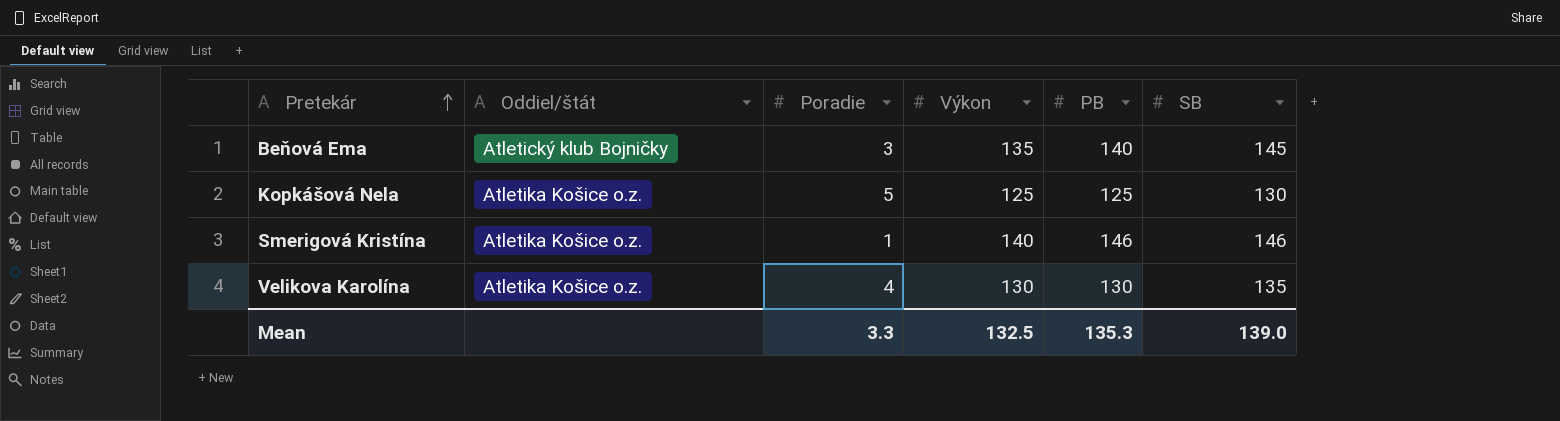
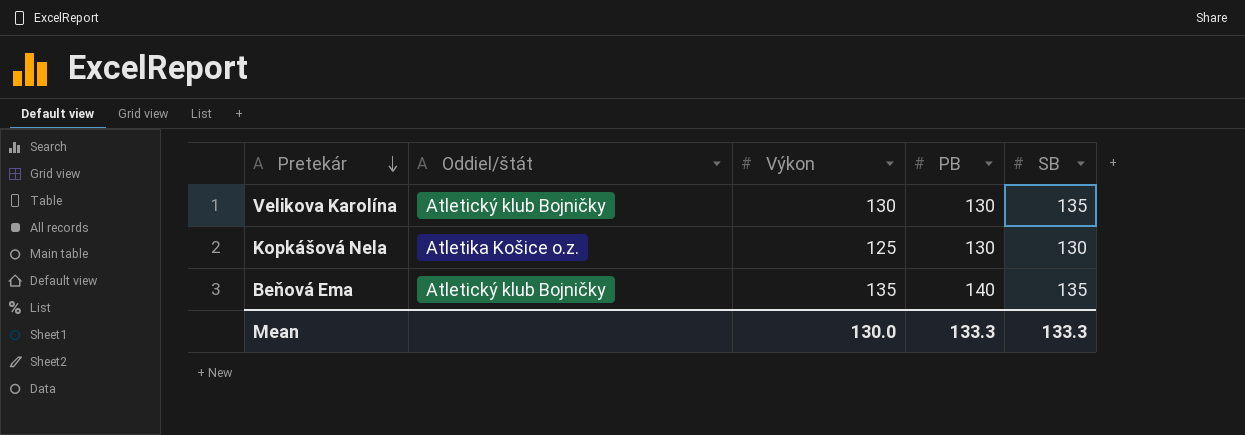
row order: Pretekár ascending -> Pretekár descending
column Poradie | position: 3 -> none
row Smerigová Kristína: Atletika Košice o.z. | 1 | 140 | 146 | 146 -> none
Velikova Karolína | Oddiel/štát: Atletika Košice o.z. -> Atletický klub Bojničky
Kopkášová Nela | PB: 125 -> 130
Beňová Ema | SB: 145 -> 135
Mean | Výkon: 132.5 -> 130.0
Mean | PB: 135.3 -> 133.3
Mean | SB: 139.0 -> 133.3

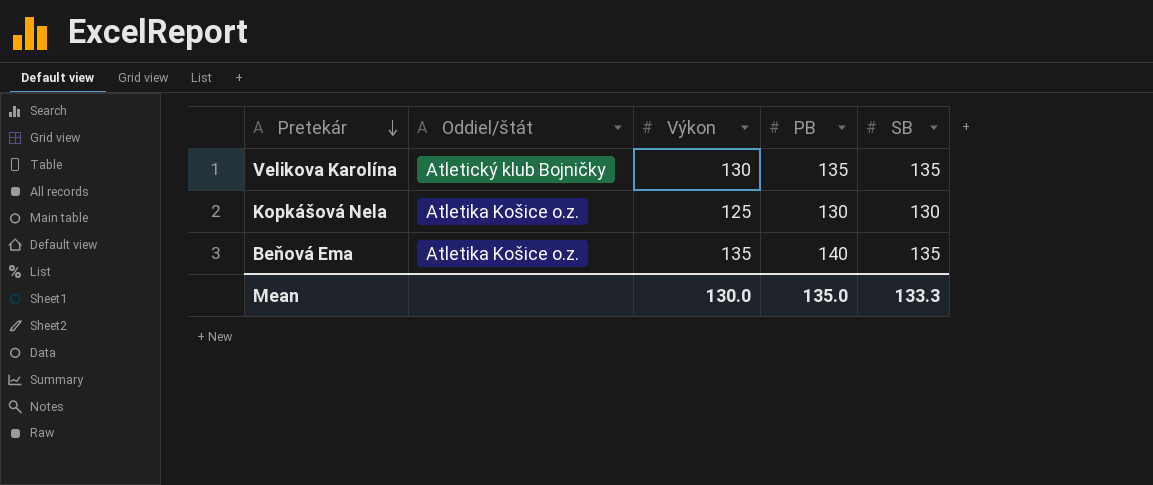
Velikova Karolína | PB: 130 -> 135
Beňová Ema | Oddiel/štát: Atletický klub Bojničky -> Atletika Košice o.z.
Mean | PB: 133.3 -> 135.0

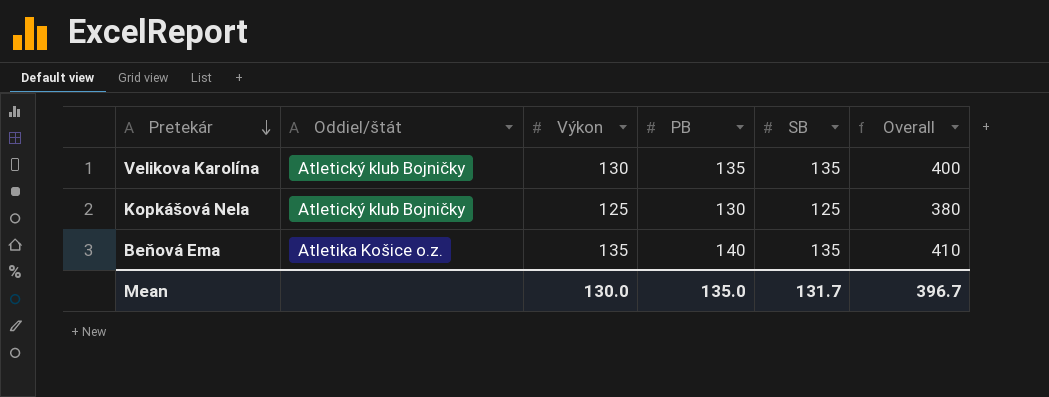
column Overall | formula: none -> [Výkon] + [PB] + [SB]
Kopkášová Nela | Oddiel/štát: Atletika Košice o.z. -> Atletický klub Bojničky
Kopkášová Nela | SB: 130 -> 125
Mean | SB: 133.3 -> 131.7

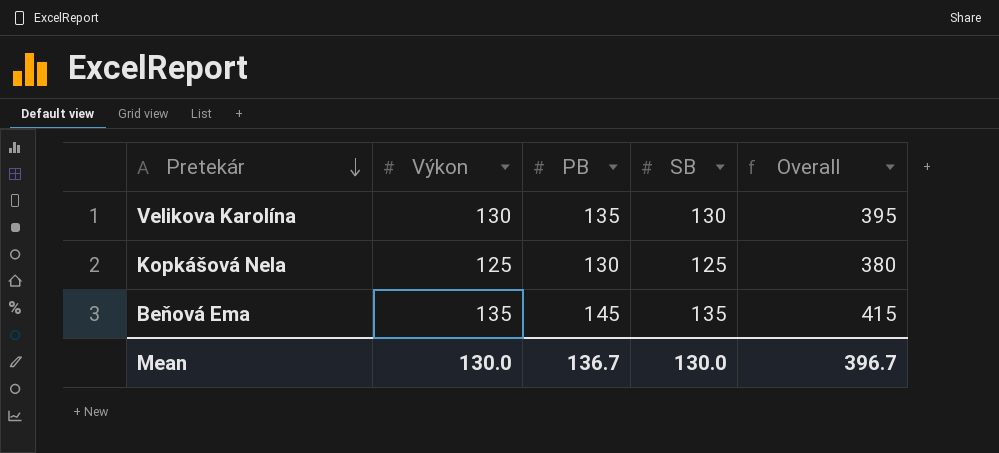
column Oddiel/štát | position: 2 -> none
Velikova Karolína | SB: 135 -> 130
Velikova Karolína | Overall: 400 -> 395
Beňová Ema | PB: 140 -> 145
Beňová Ema | Overall: 410 -> 415
Mean | PB: 135.0 -> 136.7
Mean | SB: 131.7 -> 130.0

